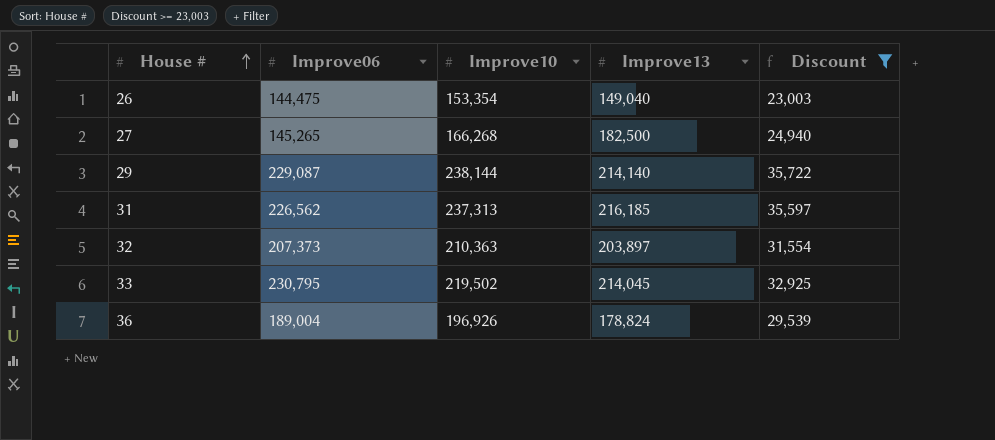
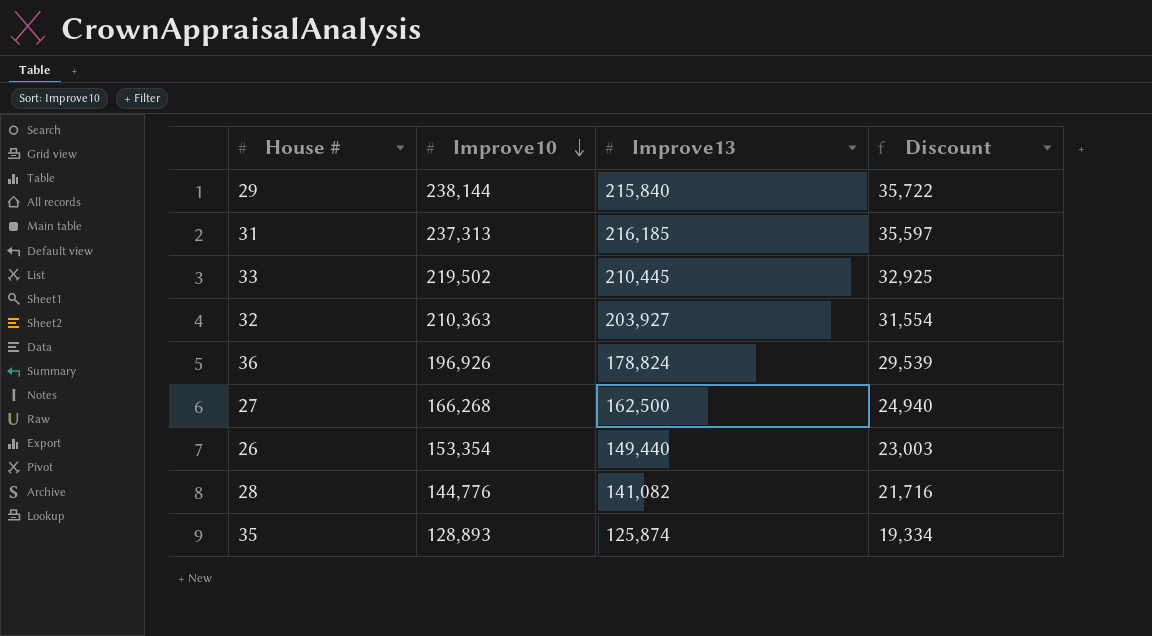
filter: Discount >= 23,003 -> none
row order: House # ascending -> Improve10 descending
column Improve06 | position: 2 -> none
29 | Improve13: 214,140 -> 215,840
33 | Improve13: 214,045 -> 210,445
32 | Improve13: 203,897 -> 203,927
27 | Improve13: 182,500 -> 162,500
26 | Improve13: 149,040 -> 149,440

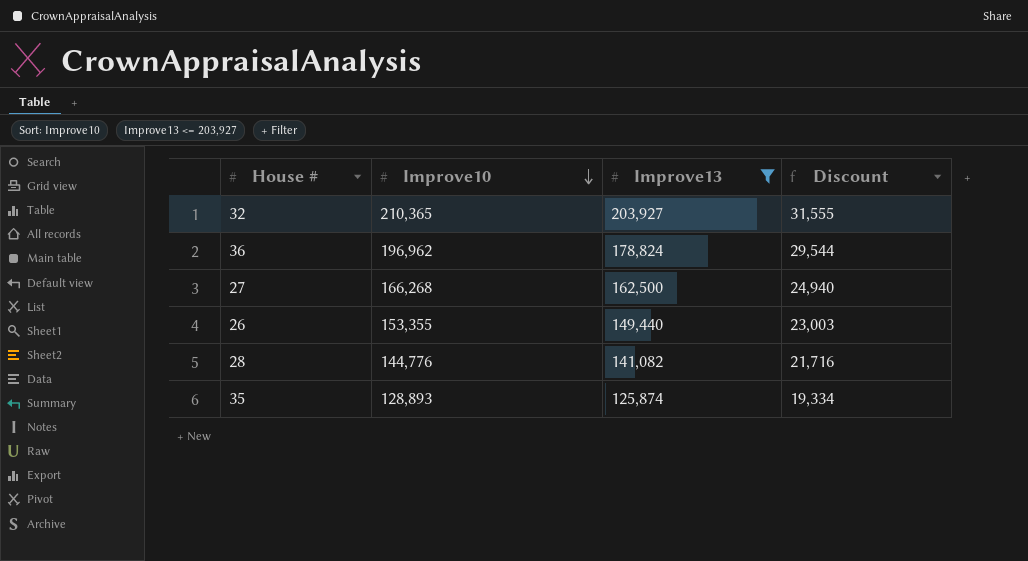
filter: none -> Improve13 <= 203,927
32 | Improve10: 210,363 -> 210,365
32 | Discount: 31,554 -> 31,555
36 | Improve10: 196,926 -> 196,962
36 | Discount: 29,539 -> 29,544
26 | Improve10: 153,354 -> 153,355

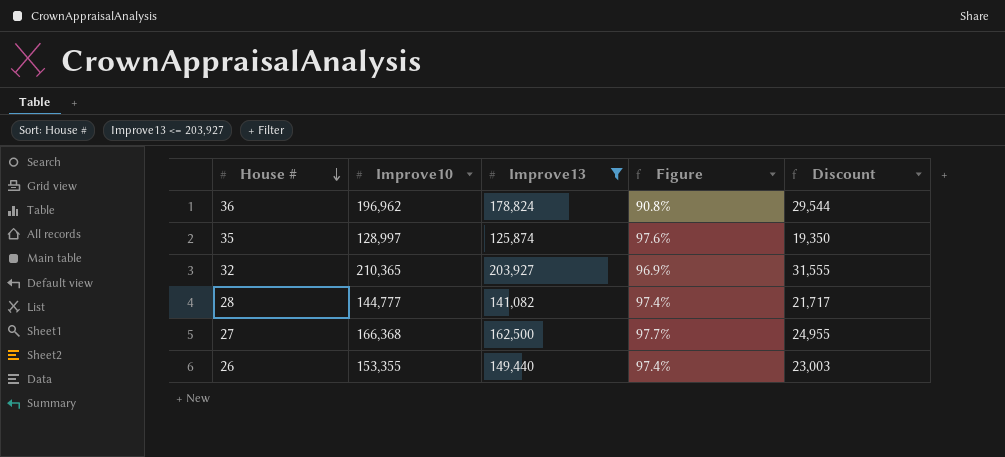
row order: Improve10 descending -> House # descending
column Figure | formula: none -> [Improve13] / [Improve10]
35 | Improve10: 128,893 -> 128,997
35 | Discount: 19,334 -> 19,350
28 | Improve10: 144,776 -> 144,777
28 | Discount: 21,716 -> 21,717
27 | Improve10: 166,268 -> 166,368
27 | Discount: 24,940 -> 24,955

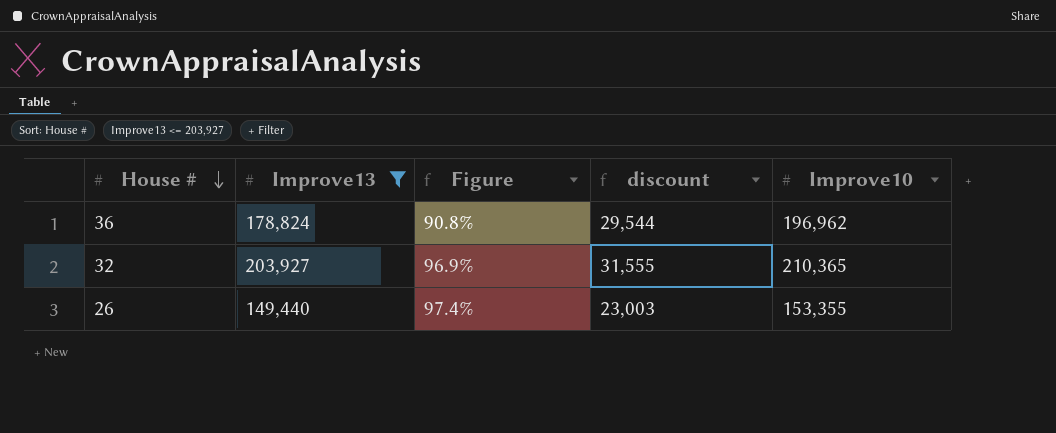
column name: Discount -> discount
column Improve10 | position: 2 -> 5
row 35: 128,997 | 125,874 | 97.6% | 19,350 -> none
row 28: 144,777 | 141,082 | 97.4% | 21,717 -> none
row 27: 166,368 | 162,500 | 97.7% | 24,955 -> none

